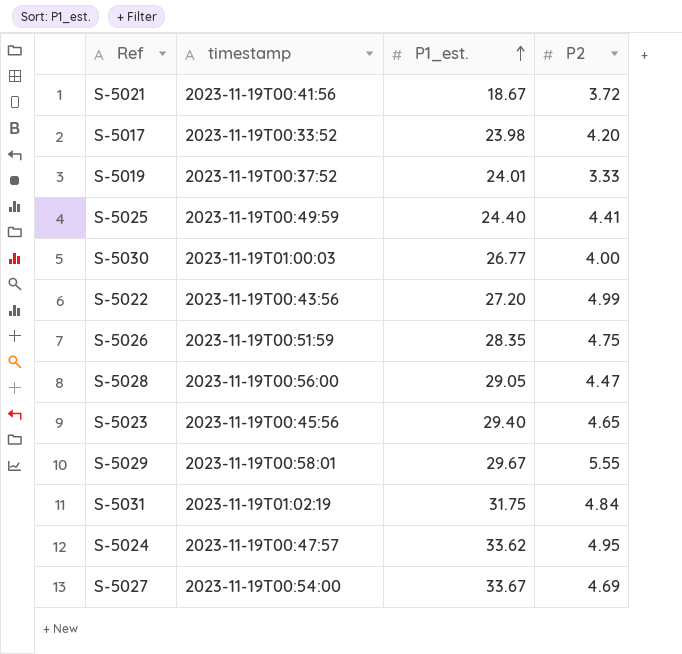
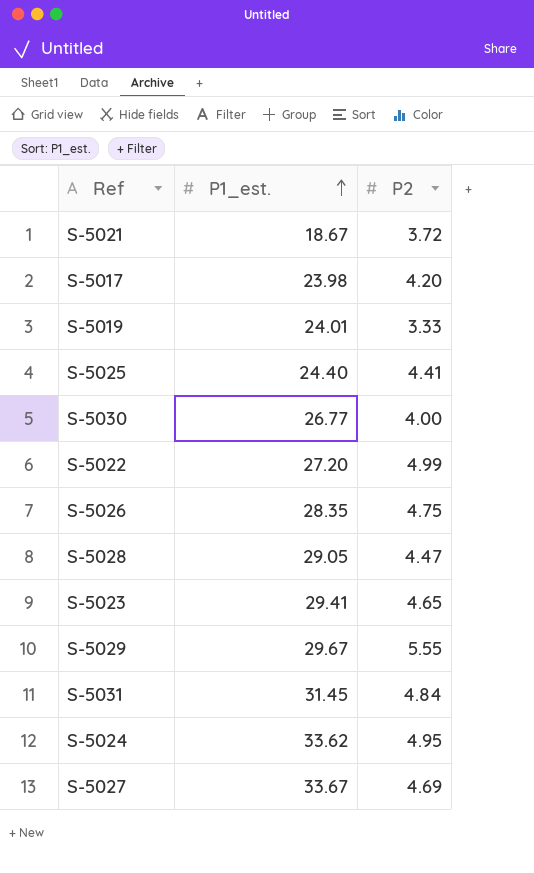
column timestamp | position: 2 -> none
S-5023 | P1_est.: 29.40 -> 29.41
S-5031 | P1_est.: 31.75 -> 31.45

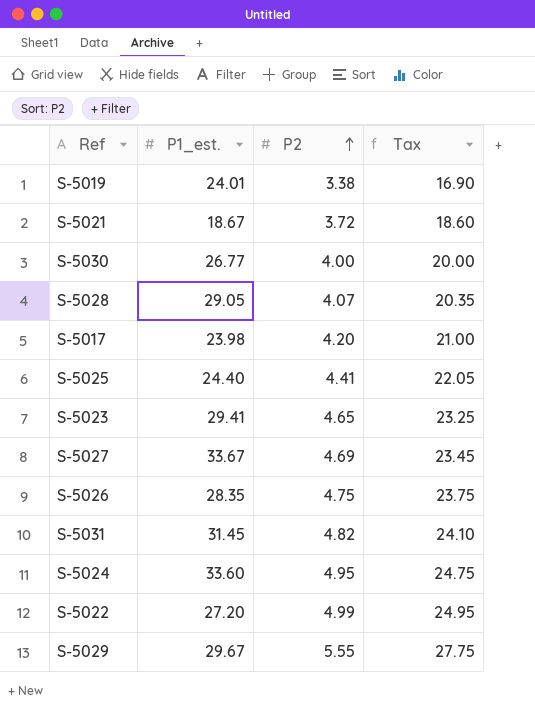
row order: P1_est. ascending -> P2 ascending
column Tax | formula: none -> [P2] * 5
S-5019 | P2: 3.33 -> 3.38
S-5028 | P2: 4.47 -> 4.07
S-5031 | P2: 4.84 -> 4.82
S-5024 | P1_est.: 33.62 -> 33.60

